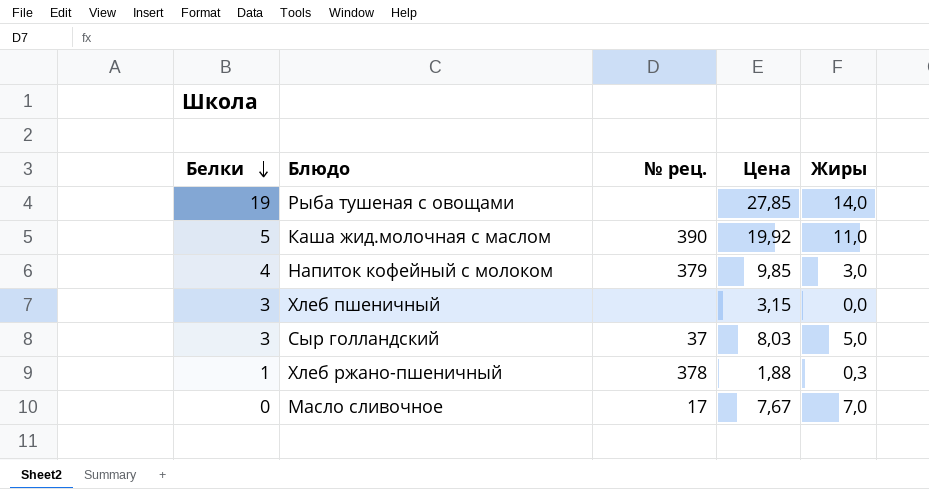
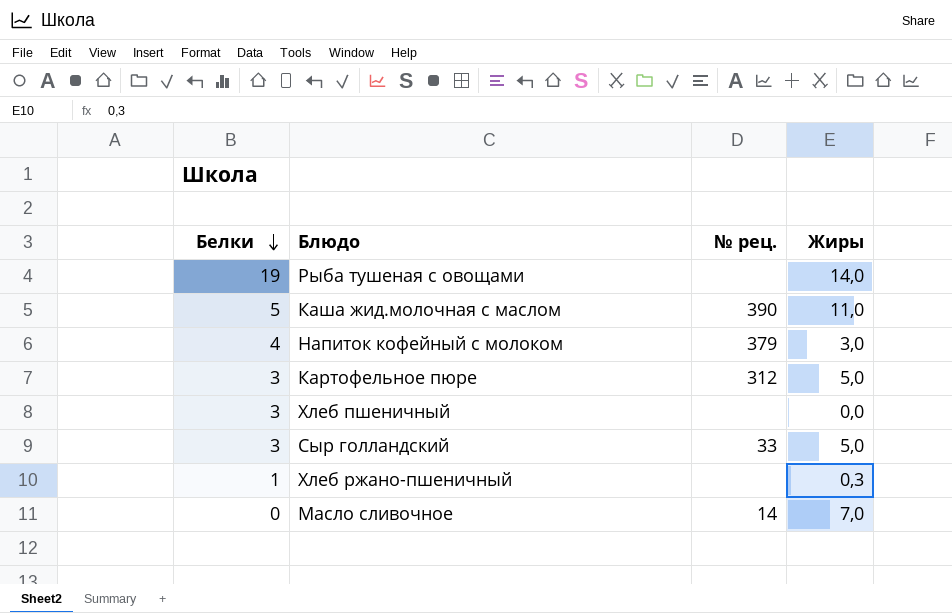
column Цена | position: 4 -> none
row Картофельное пюре: none -> 3 | 312 | 5,0
Сыр голландский | № рец.: 37 -> 33
Хлеб ржано-пшеничный | № рец.: 378 -> none
Масло сливочное | № рец.: 17 -> 14

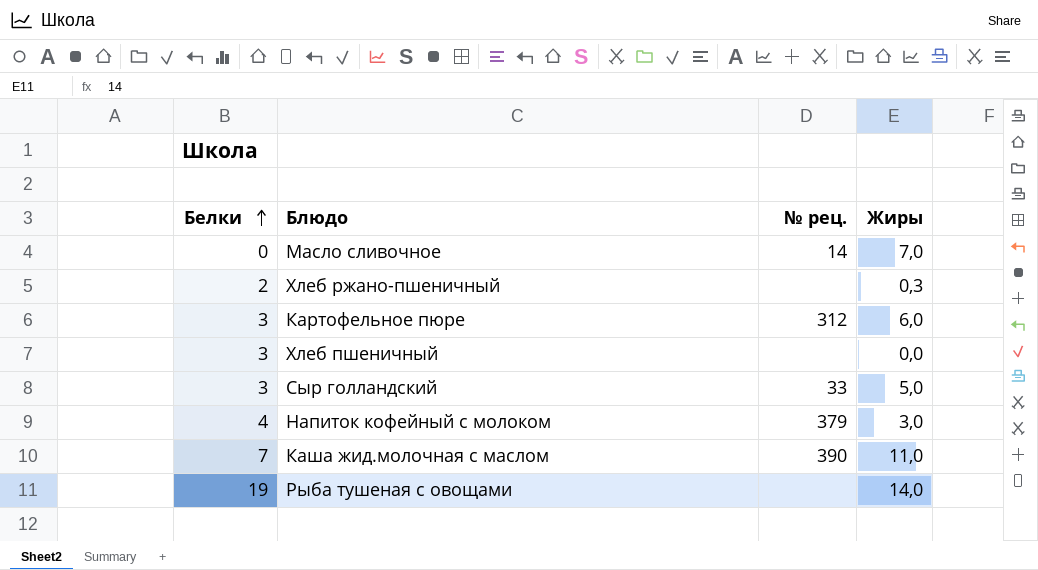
row order: Белки descending -> Белки ascending
Хлеб ржано-пшеничный | Белки: 1 -> 2
Картофельное пюре | Жиры: 5,0 -> 6,0
Каша жид.молочная с маслом | Белки: 5 -> 7

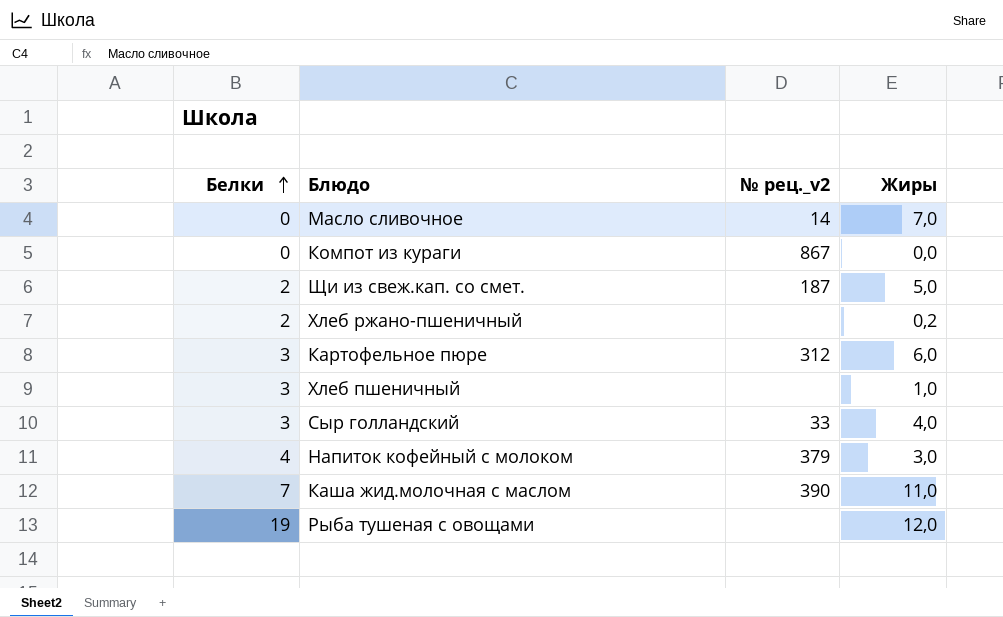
column name: № рец. -> № рец._v2
row Компот из кураги: none -> 0 | 867 | 0,0
row Щи из свеж.кап. со смет.: none -> 2 | 187 | 5,0
Хлеб ржано-пшеничный | Жиры: 0,3 -> 0,2
Хлеб пшеничный | Жиры: 0,0 -> 1,0
Сыр голландский | Жиры: 5,0 -> 4,0
Рыба тушеная с овощами | Жиры: 14,0 -> 12,0

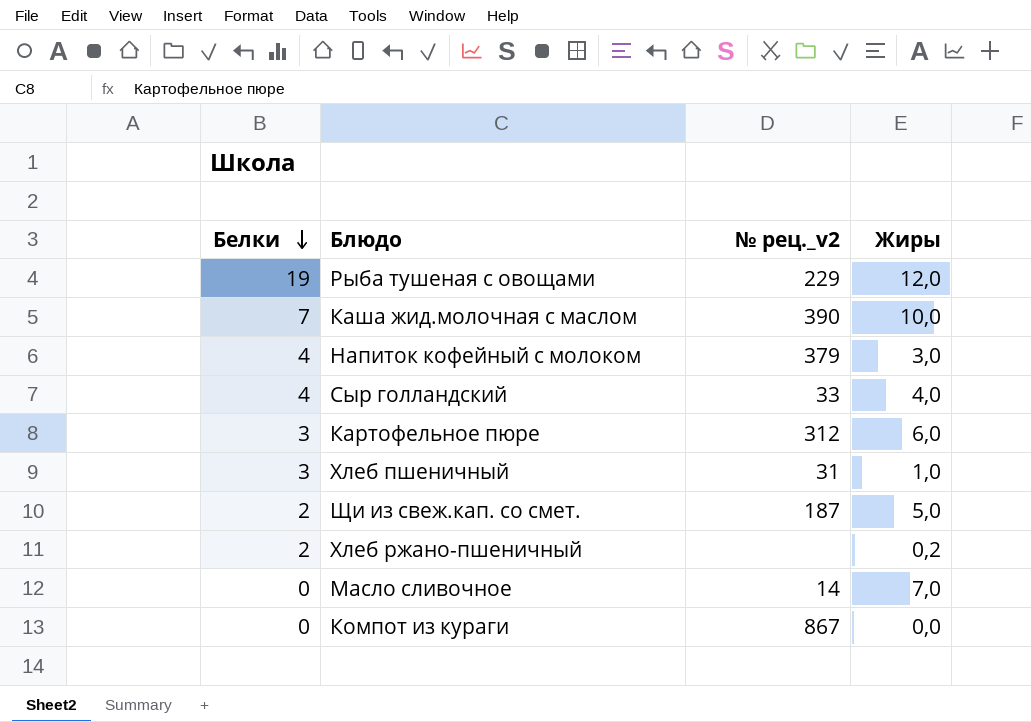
row order: Белки ascending -> Белки descending
Рыба тушеная с овощами | № рец._v2: none -> 229
Каша жид.молочная с маслом | Жиры: 11,0 -> 10,0
Сыр голландский | Белки: 3 -> 4
Хлеб пшеничный | № рец._v2: none -> 31

